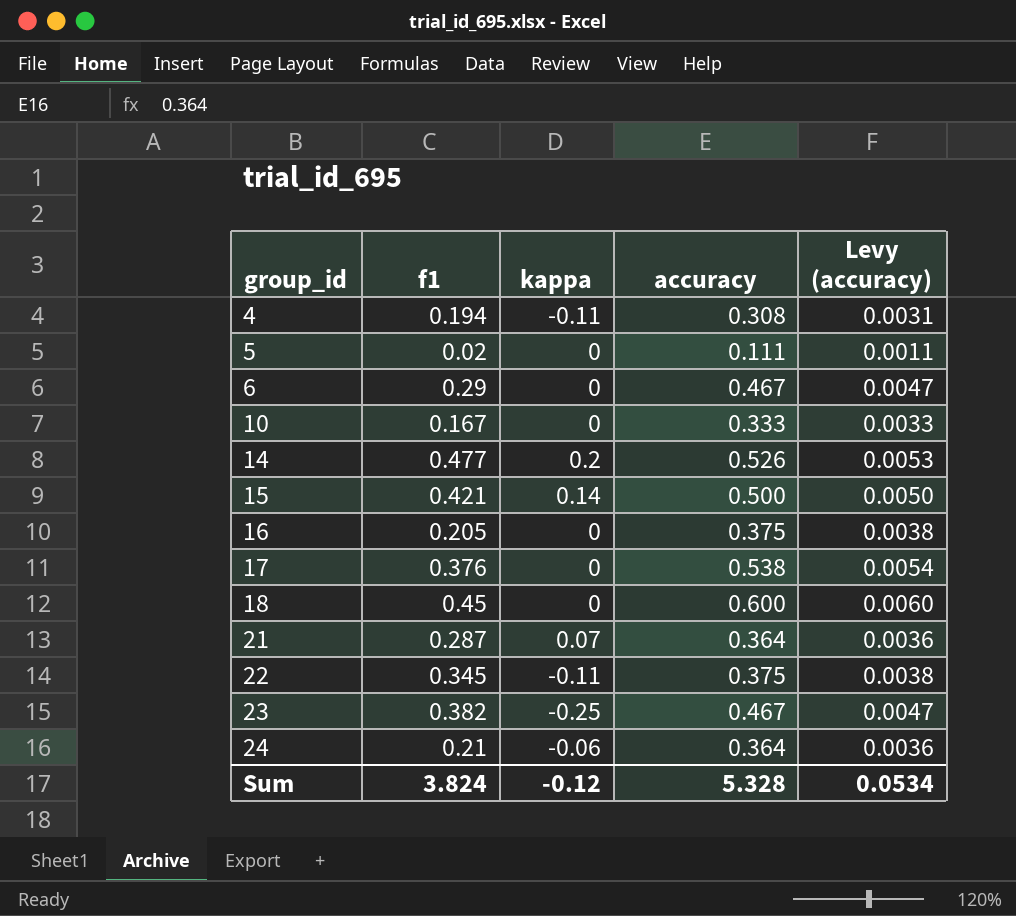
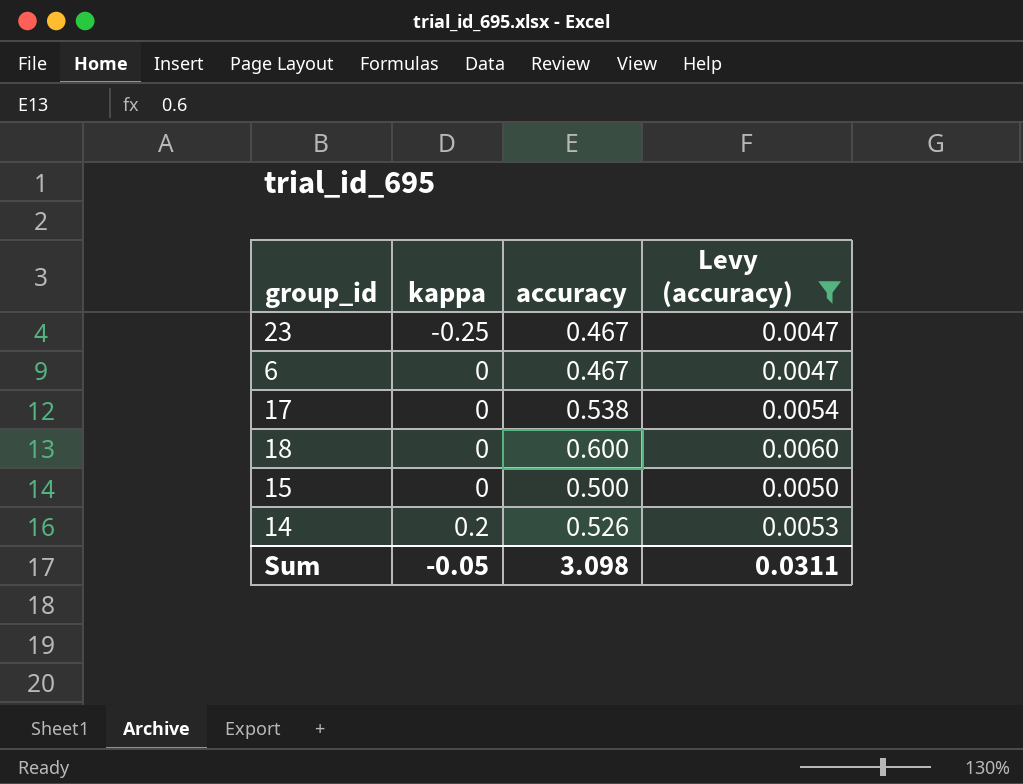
filter: none -> Levy (accuracy) >= 0.0047
row order: group_id ascending -> kappa ascending
column f1 | position: 2 -> none
15 | kappa: 0.14 -> 0
Sum | kappa: -0.12 -> -0.05
Sum | accuracy: 5.328 -> 3.098
Sum | Levy (accuracy): 0.0534 -> 0.0311

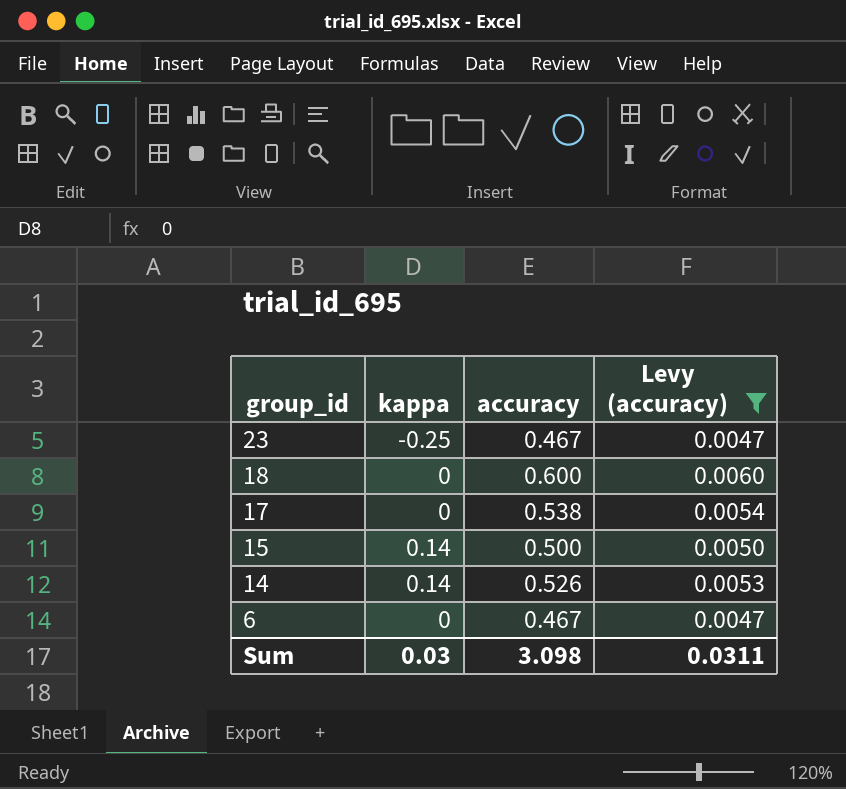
row order: kappa ascending -> group_id descending
15 | kappa: 0 -> 0.14
14 | kappa: 0.2 -> 0.14
Sum | kappa: -0.05 -> 0.03

